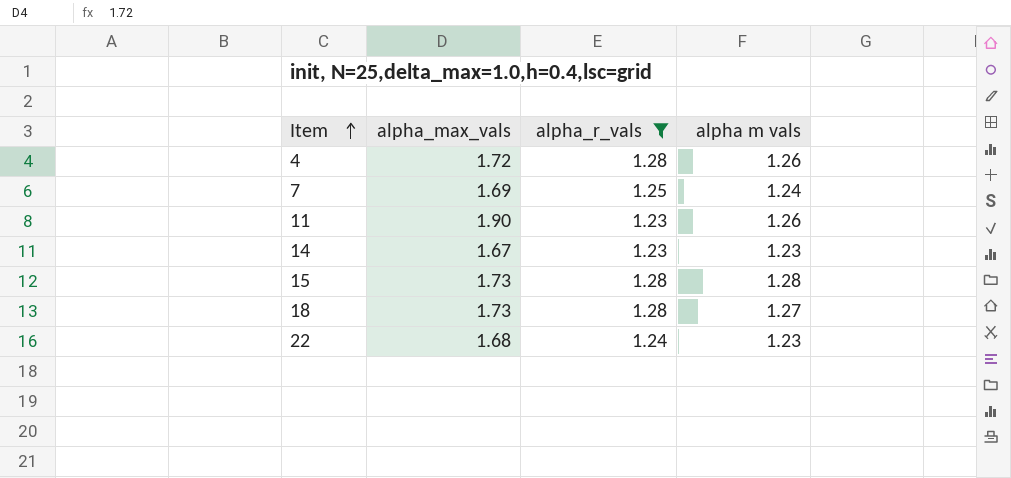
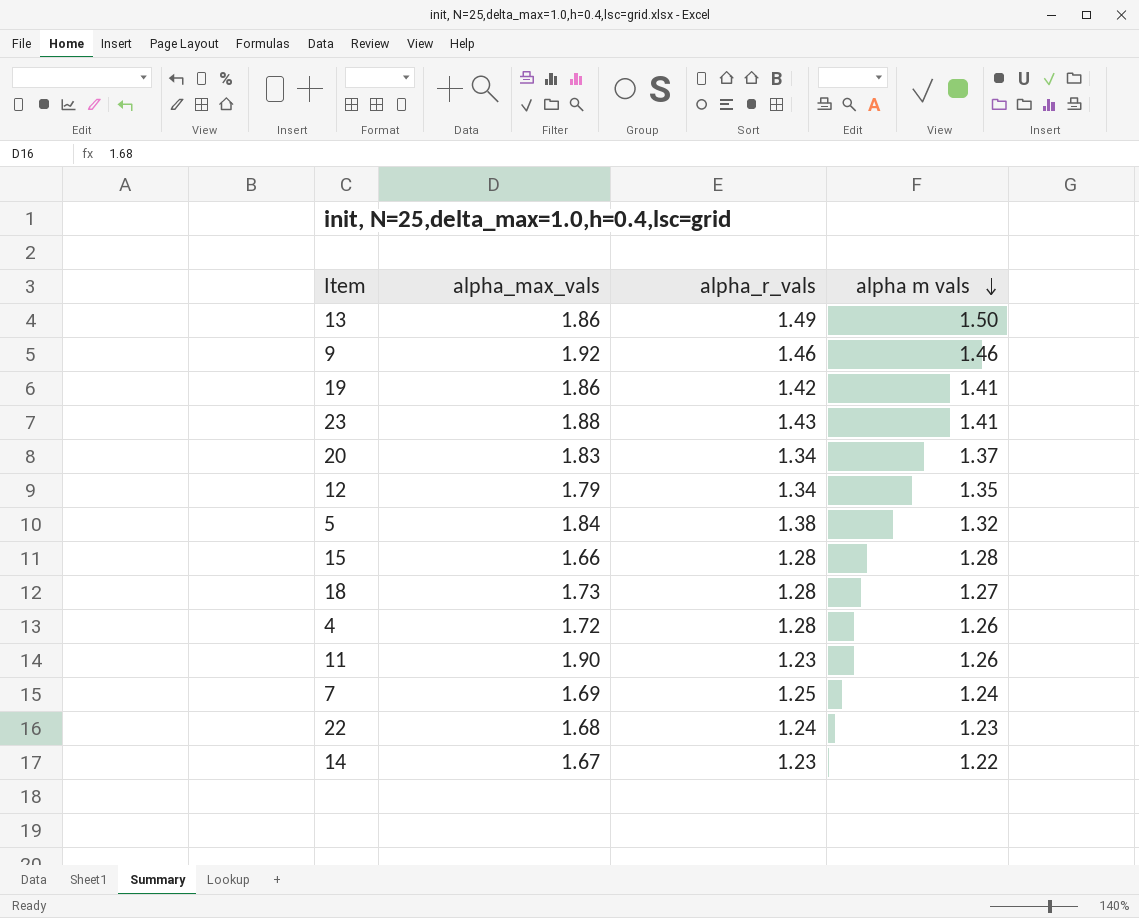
filter: alpha_r_vals <= 1.28 -> none
row order: Item ascending -> alpha m vals descending
15 | alpha_max_vals: 1.73 -> 1.66
14 | alpha m vals: 1.23 -> 1.22

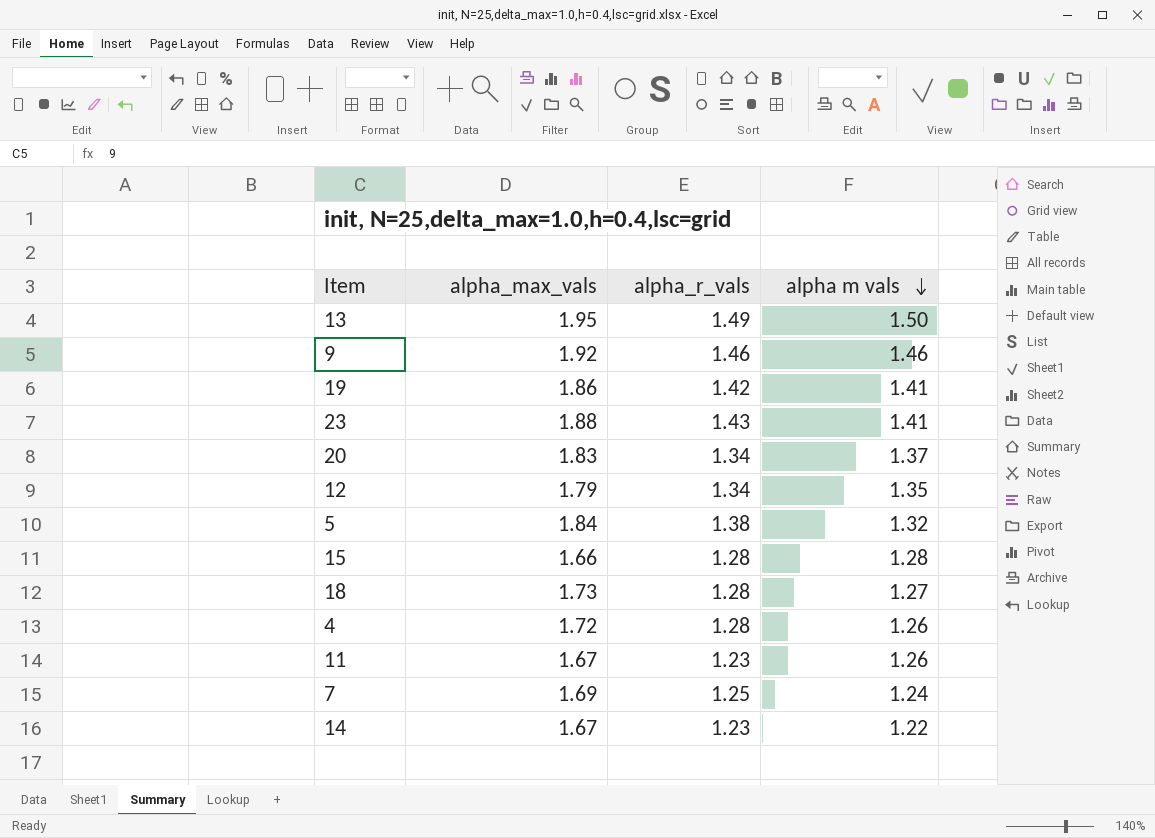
row 22: 1.68 | 1.24 | 1.23 -> none
13 | alpha_max_vals: 1.86 -> 1.95
11 | alpha_max_vals: 1.90 -> 1.67

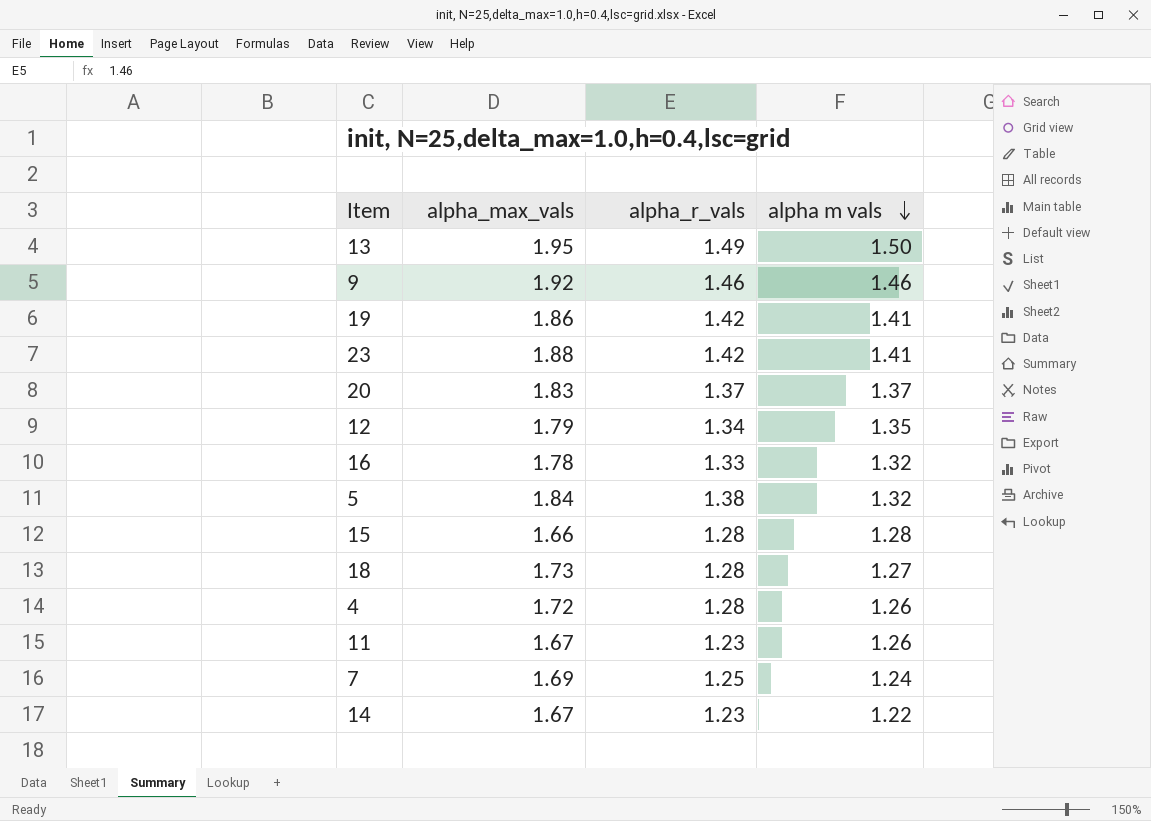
23 | alpha_r_vals: 1.43 -> 1.42
20 | alpha_r_vals: 1.34 -> 1.37
row 16: none -> 1.78 | 1.33 | 1.32

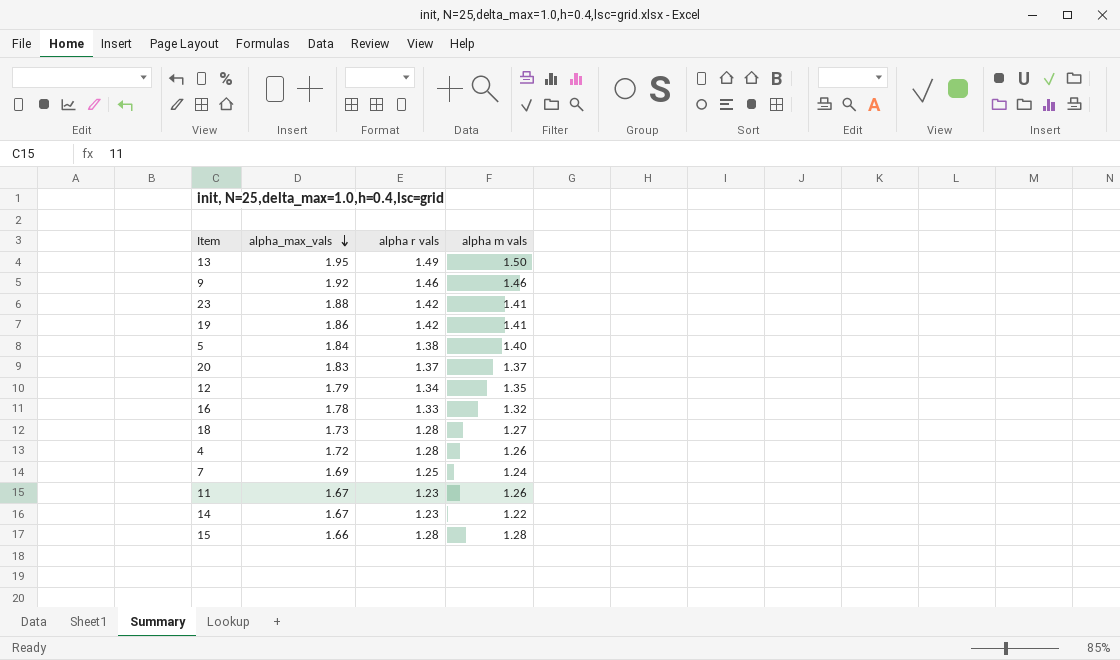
row order: alpha m vals descending -> alpha_max_vals descending
column name: alpha_r_vals -> alpha r vals
5 | alpha m vals: 1.32 -> 1.40

